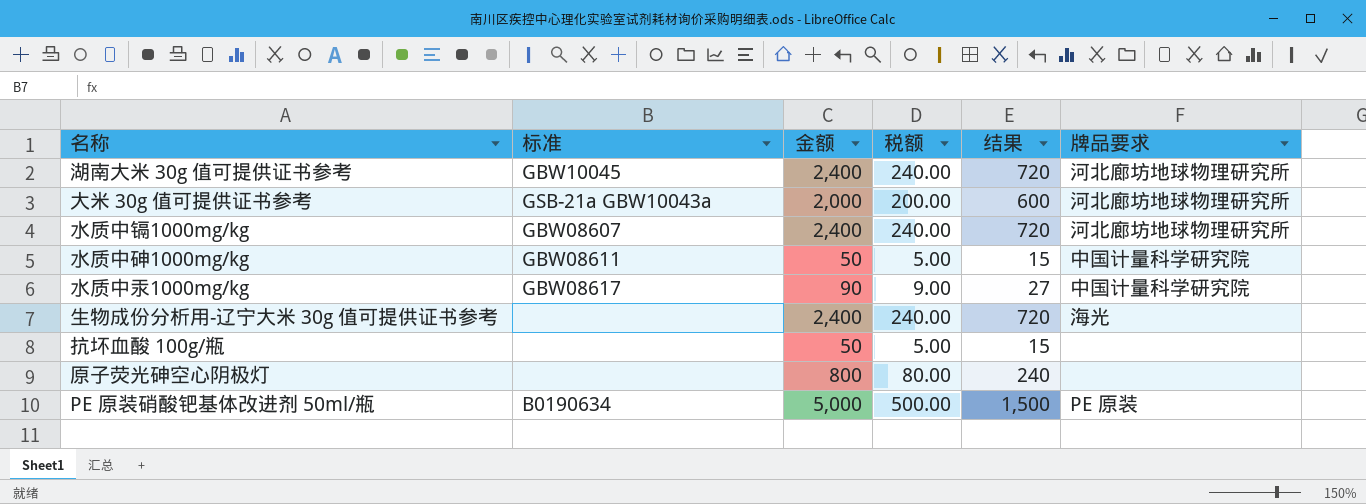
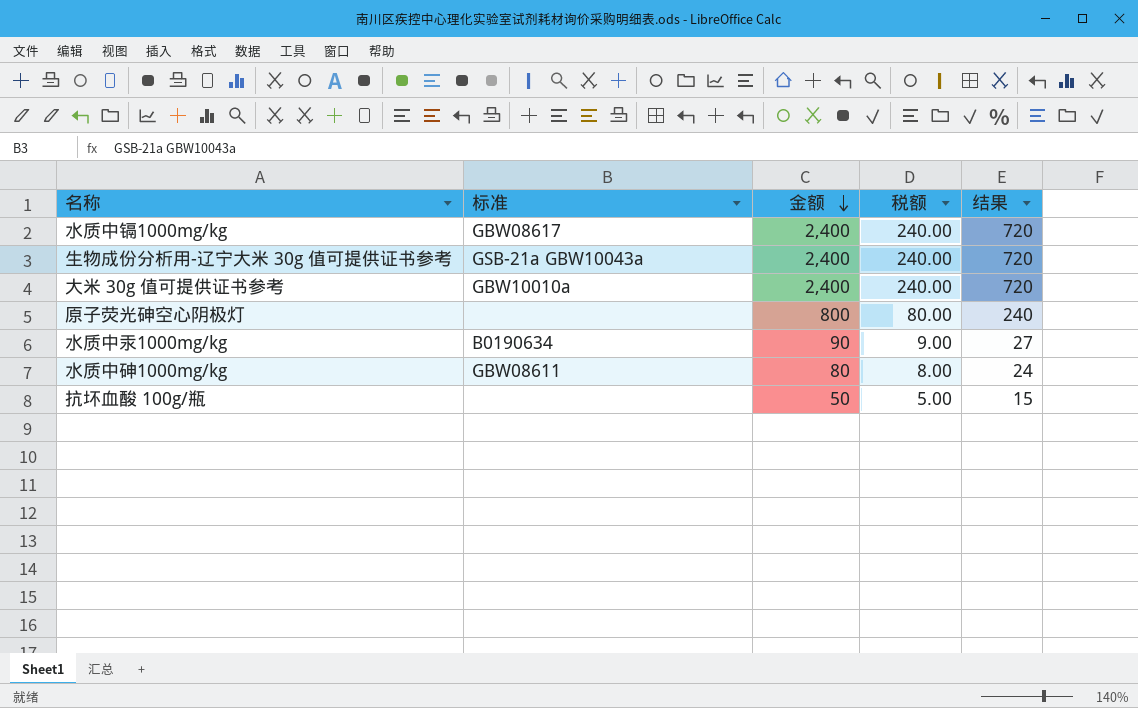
row order: none -> 金额 descending
column 牌品要求 | position: 6 -> none
row 湖南大米 30g 值可提供证书参考: GBW10045 | 2,400 | 240.00 | 720 | 河北廊坊地球物理研究所 -> none
row PE 原装硝酸钯基体改进剂 50ml/瓶: B0190634 | 5,000 | 500.00 | 1,500 | PE 原装 -> none
水质中镉1000mg/kg | 标准: GBW08607 -> GBW08617
生物成份分析用-辽宁大米 30g 值可提供证书参考 | 标准: none -> GSB-21a GBW10043a
大米 30g 值可提供证书参考 | 标准: GSB-21a GBW10043a -> GBW10010a
大米 30g 值可提供证书参考 | 金额: 2,000 -> 2,400
大米 30g 值可提供证书参考 | 税额: 200.00 -> 240.00
大米 30g 值可提供证书参考 | 结果: 600 -> 720
水质中汞1000mg/kg | 标准: GBW08617 -> B0190634
水质中砷1000mg/kg | 金额: 50 -> 80
水质中砷1000mg/kg | 税额: 5.00 -> 8.00
水质中砷1000mg/kg | 结果: 15 -> 24

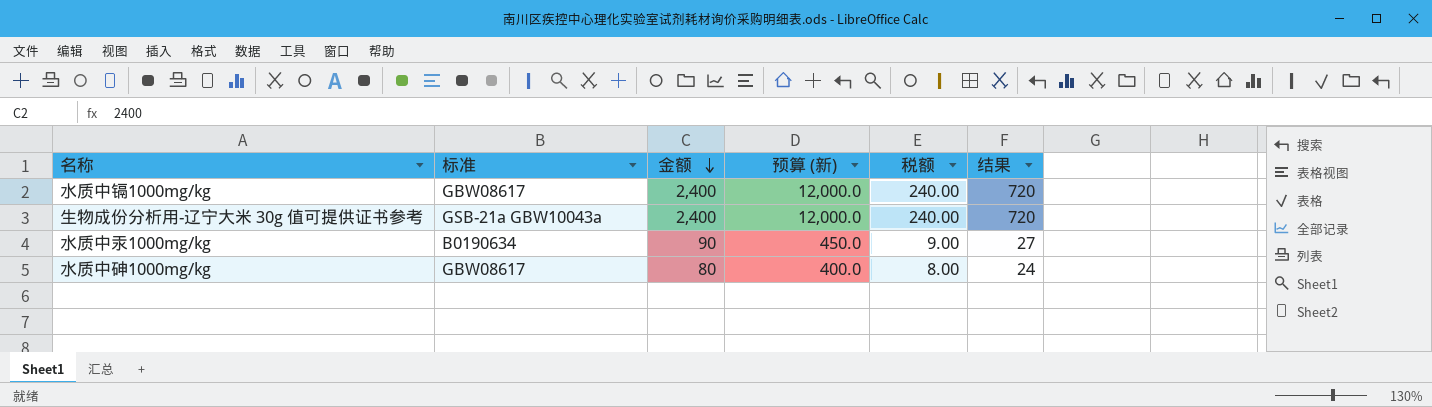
column 预算 (新) | formula: none -> [金额] * 5
row 大米 30g 值可提供证书参考: GBW10010a | 2,400 | 240.00 | 720 -> none
row 原子荧光砷空心阴极灯: none | 800 | 80.00 | 240 -> none
row 抗坏血酸 100g/瓶: none | 50 | 5.00 | 15 -> none
水质中砷1000mg/kg | 标准: GBW08611 -> GBW08617

